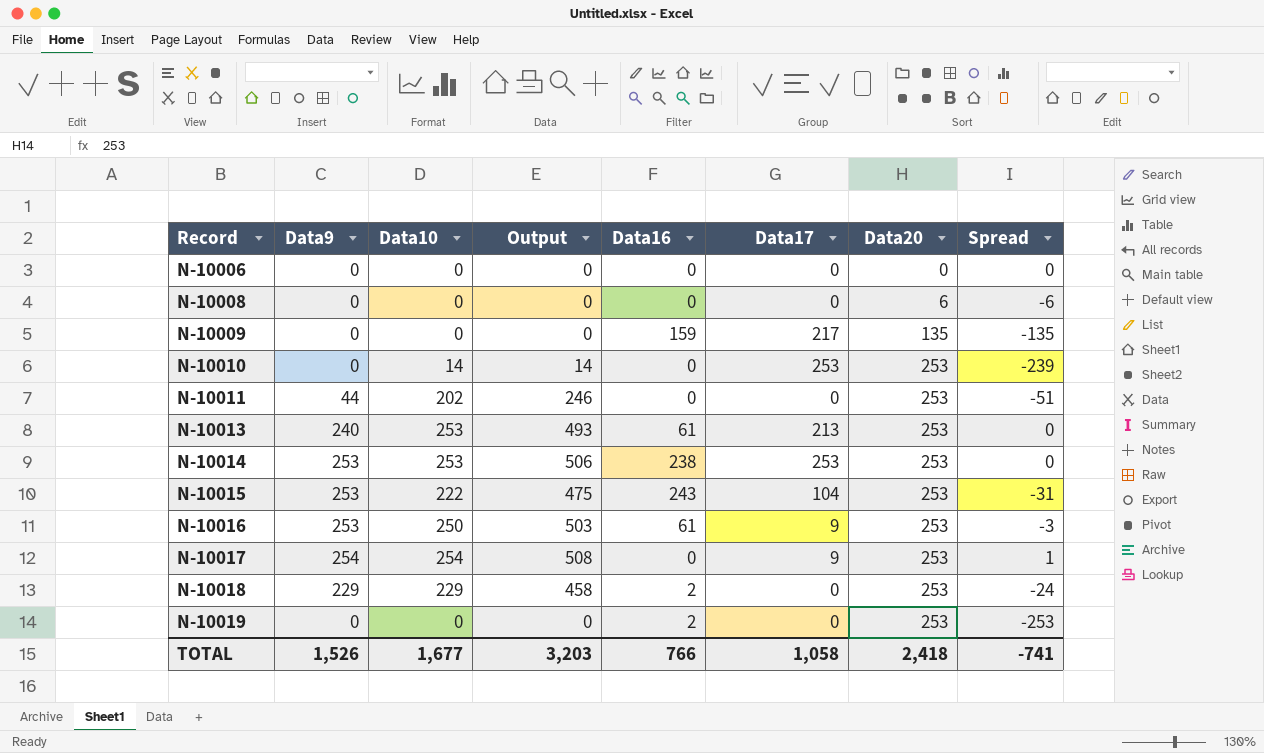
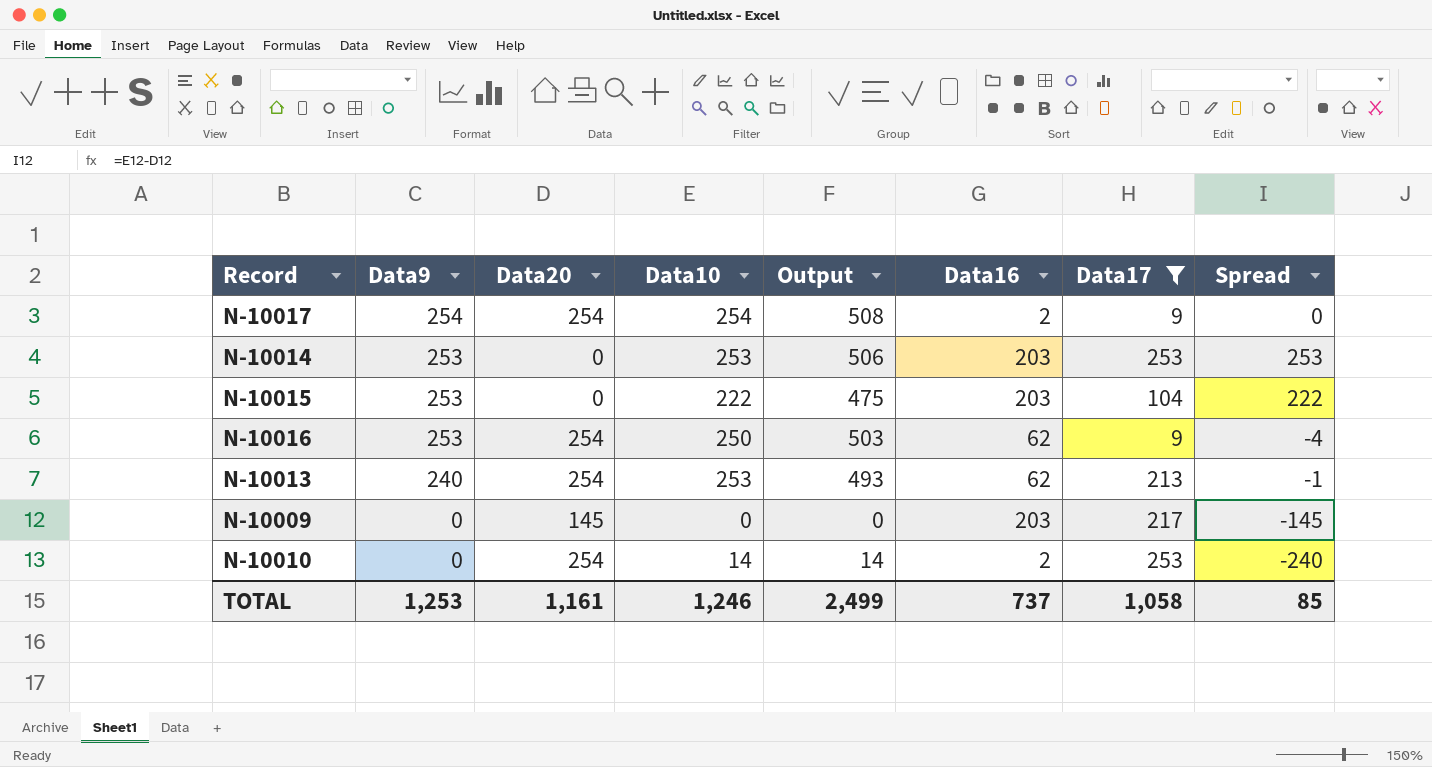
filter: none -> Data17 != 0
row order: Record ascending -> Data9 descending
column Data20 | position: 7 -> 3
N-10017 | Data20: 253 -> 254
N-10017 | Data16: 0 -> 2
N-10017 | Spread: 1 -> 0
N-10014 | Data20: 253 -> 0
N-10014 | Data16: 238 -> 203
N-10014 | Spread: 0 -> 253
N-10015 | Data20: 253 -> 0
N-10015 | Data16: 243 -> 203
N-10015 | Spread: -31 -> 222
N-10016 | Data20: 253 -> 254
N-10016 | Data16: 61 -> 62
N-10016 | Spread: -3 -> -4
N-10013 | Data20: 253 -> 254
N-10013 | Data16: 61 -> 62
N-10013 | Spread: 0 -> -1
N-10009 | Data20: 135 -> 145
N-10009 | Data16: 159 -> 203
N-10009 | Spread: -135 -> -145
N-10010 | Data20: 253 -> 254
N-10010 | Data16: 0 -> 2
N-10010 | Spread: -239 -> -240
TOTAL | Data9: 1,526 -> 1,253
TOTAL | Data20: 2,418 -> 1,161
TOTAL | Data10: 1,677 -> 1,246
TOTAL | Output: 3,203 -> 2,499
TOTAL | Data16: 766 -> 737
TOTAL | Spread: -741 -> 85

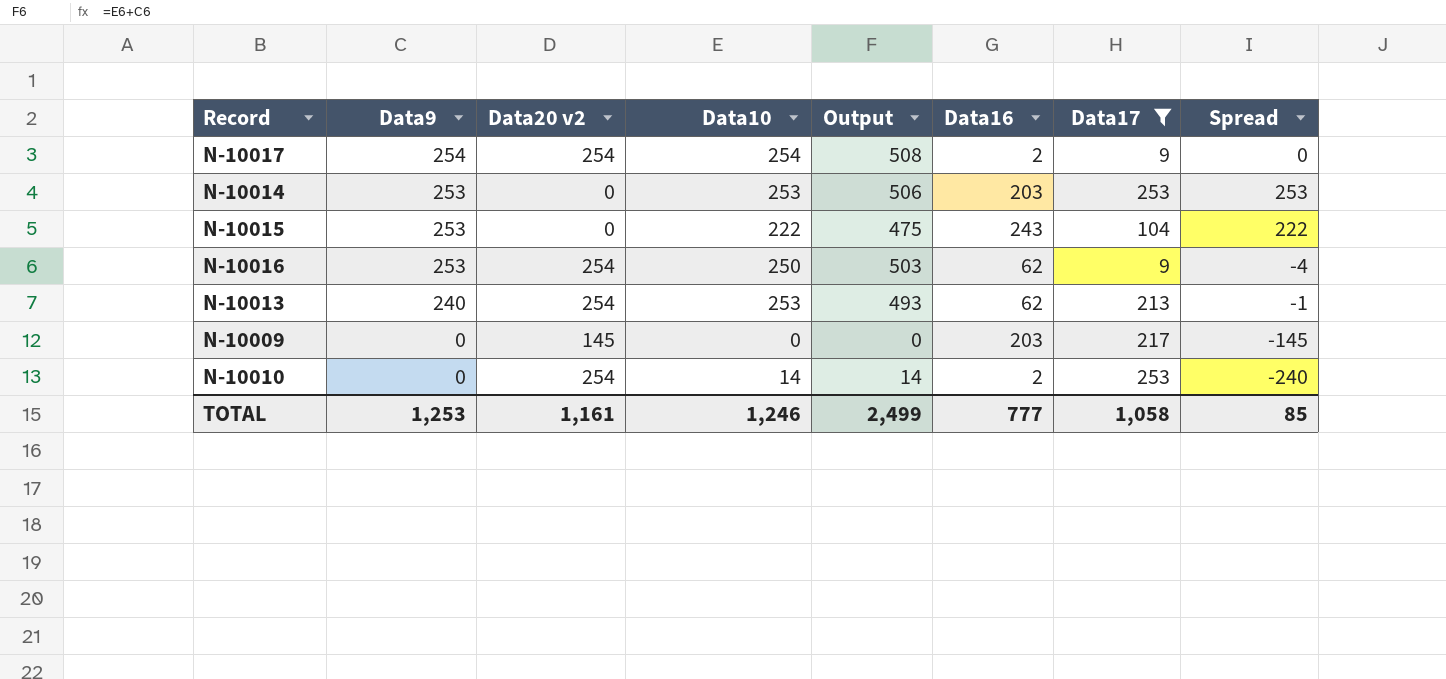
column name: Data20 -> Data20 v2
N-10015 | Data16: 203 -> 243
TOTAL | Data16: 737 -> 777

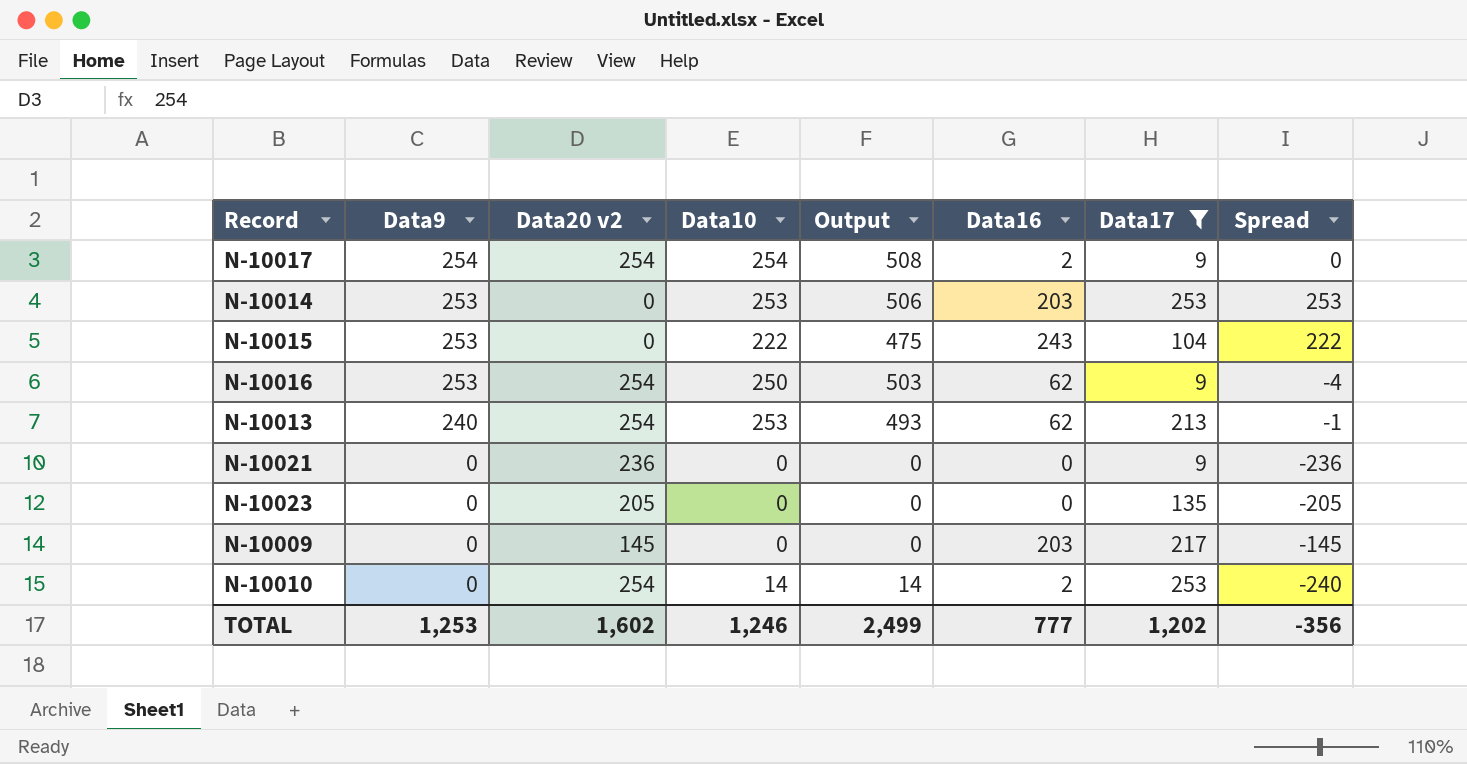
row N-10021: none -> 0 | 236 | 0 | 0 | 0 | 9 | -236
row N-10023: none -> 0 | 205 | 0 | 0 | 0 | 135 | -205
TOTAL | Data20 v2: 1,161 -> 1,602
TOTAL | Data17: 1,058 -> 1,202
TOTAL | Spread: 85 -> -356

